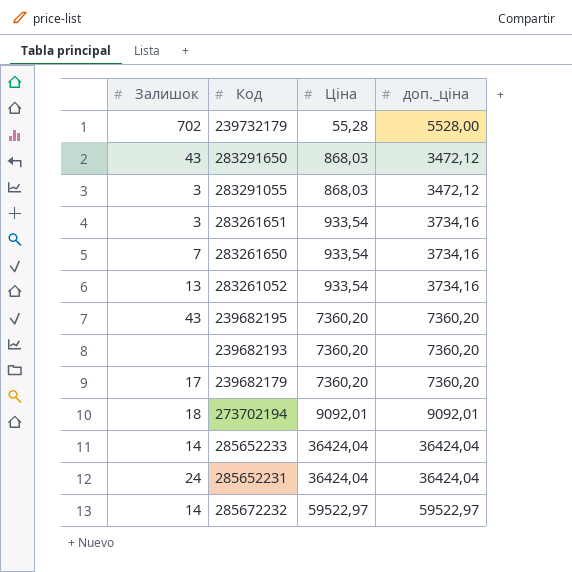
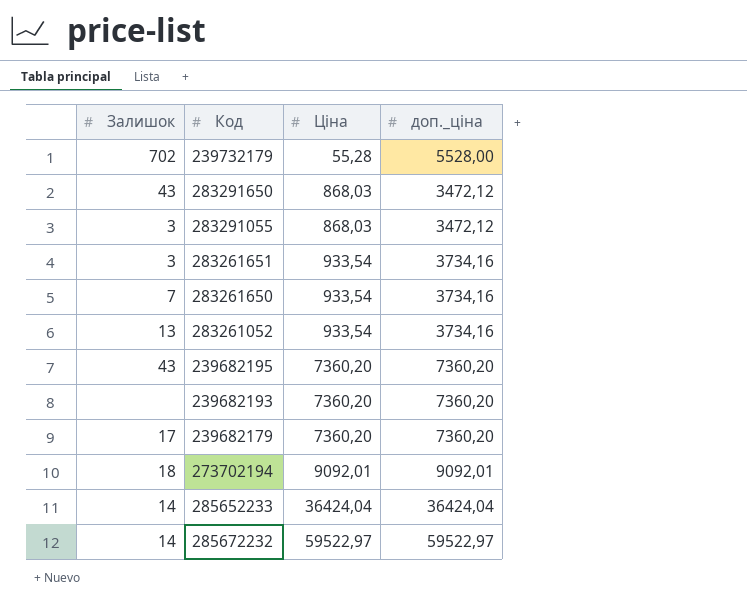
row 285652231: 24 | 36424,04 | 36424,04 -> none

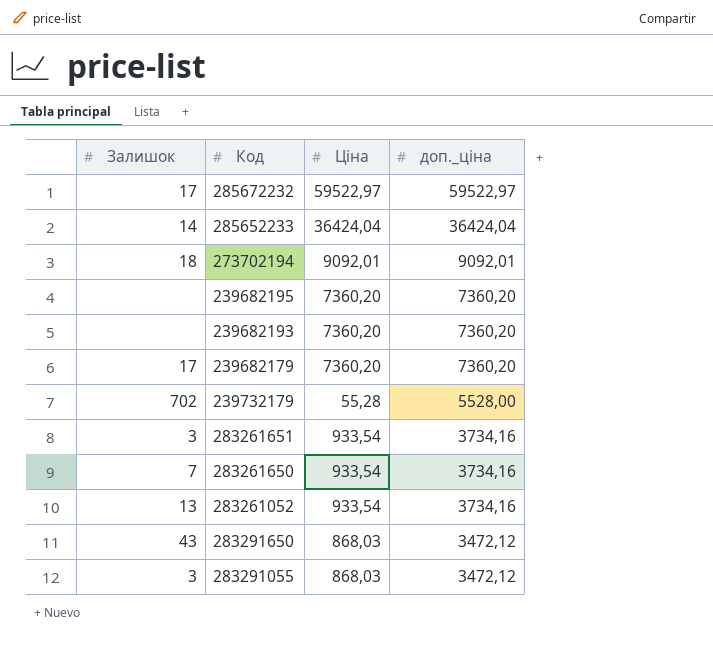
row order: Ціна ascending -> доп._ціна descending
285672232 | Залишок: 14 -> 17
239682195 | Залишок: 43 -> none

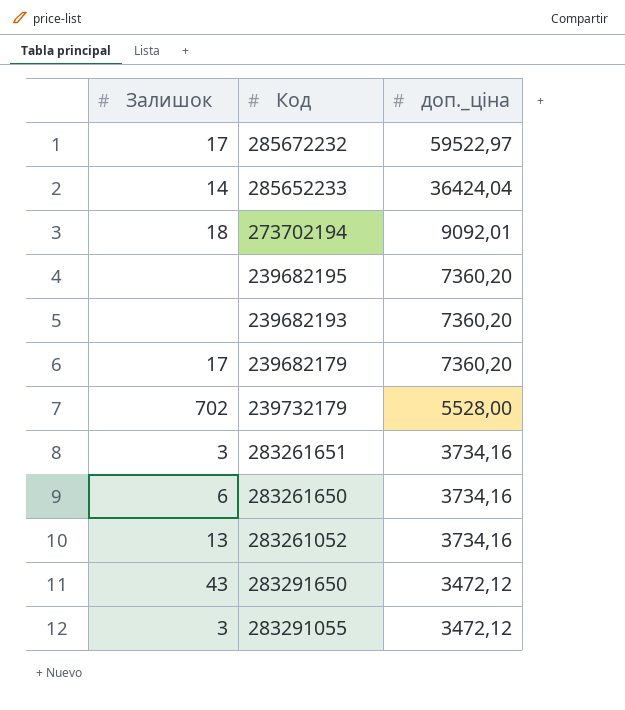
column Ціна | position: 3 -> none
283261650 | Залишок: 7 -> 6

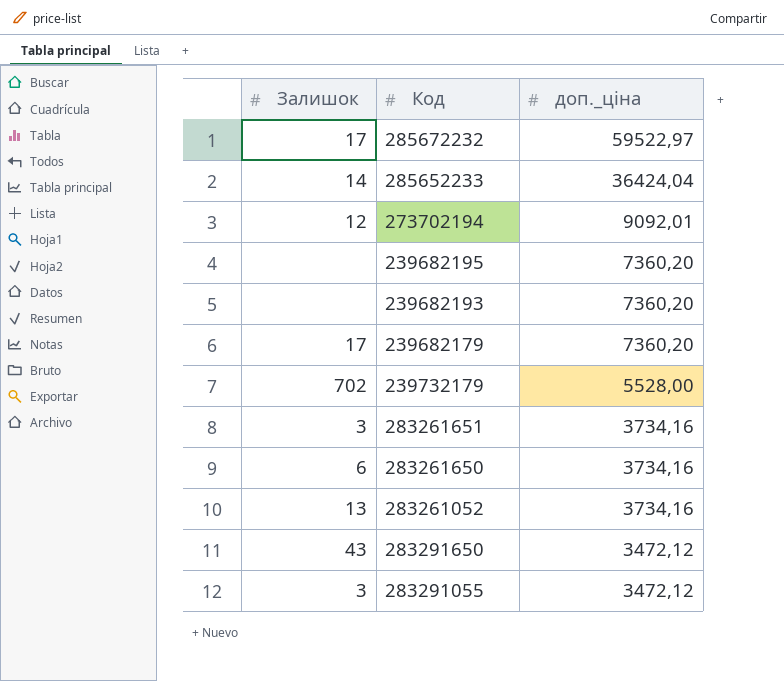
273702194 | Залишок: 18 -> 12

